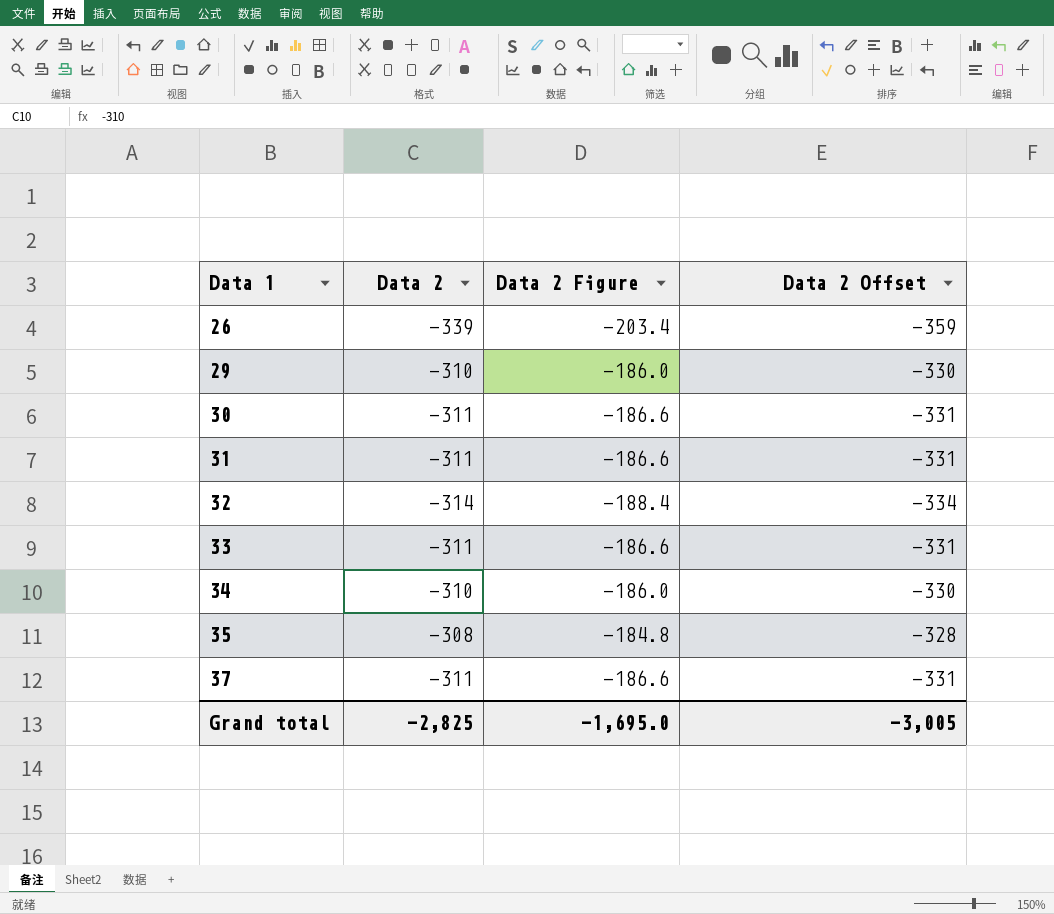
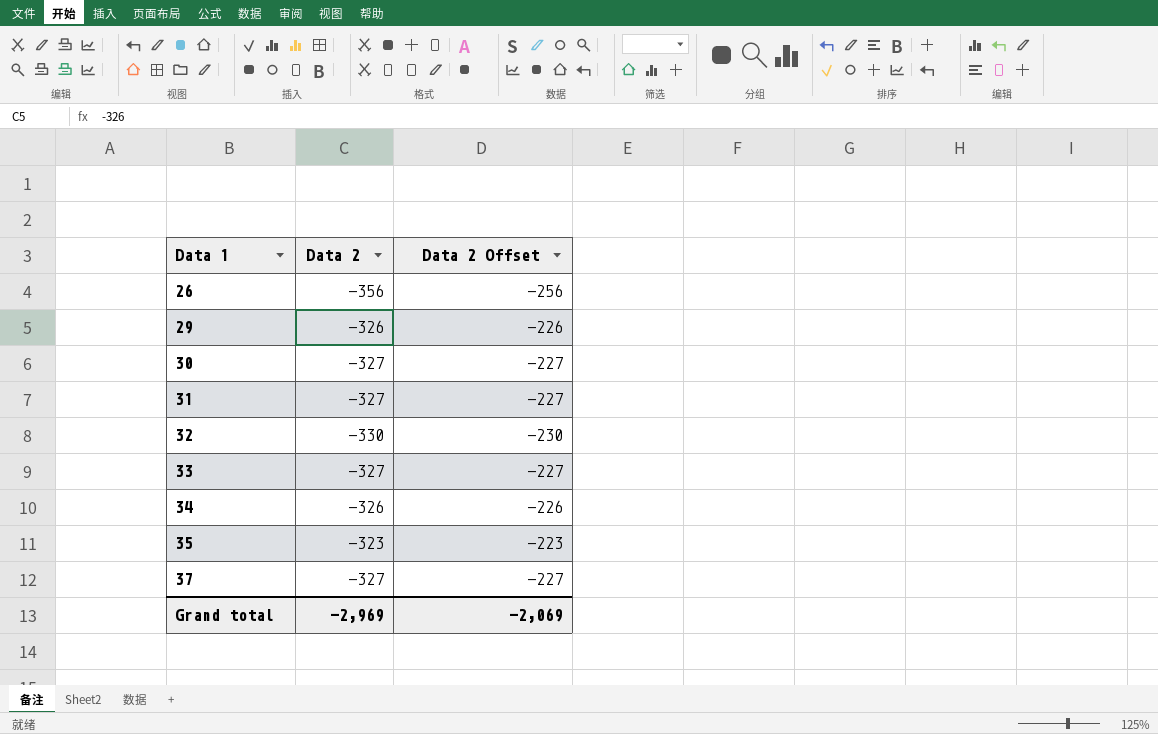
column Data 2 Figure | formula: [Data 2] * 0.6 -> none
column Data 2 Offset | formula: [Data 2] - 20 -> [Data 2] + 100
26 | Data 2: -339 -> -356
29 | Data 2: -310 -> -326
30 | Data 2: -311 -> -327
31 | Data 2: -311 -> -327
32 | Data 2: -314 -> -330
33 | Data 2: -311 -> -327
34 | Data 2: -310 -> -326
35 | Data 2: -308 -> -323
37 | Data 2: -311 -> -327
Grand total | Data 2: -2,825 -> -2,969
Grand total | Data 2 Offset: -3,005 -> -2,069

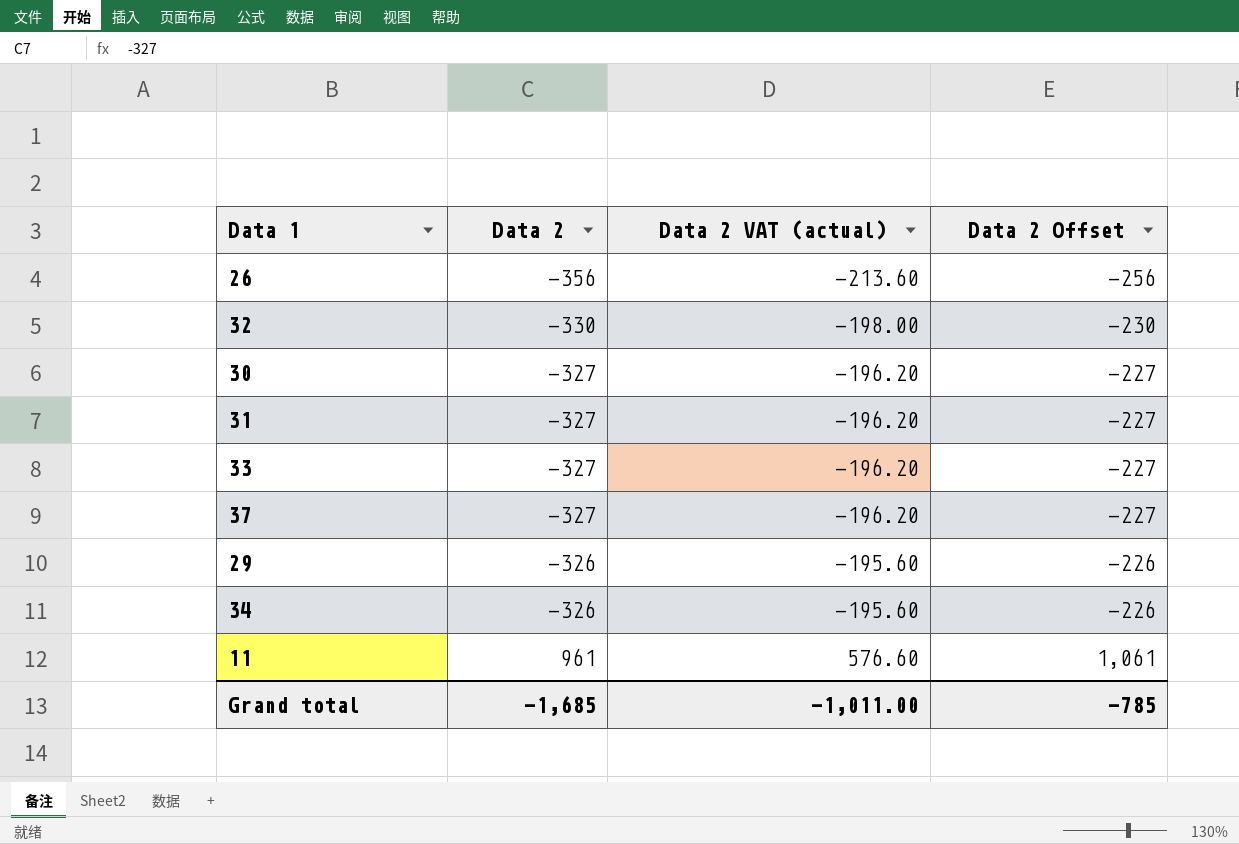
row order: Data 1 ascending -> Data 2 ascending
column Data 2 VAT (actual) | formula: none -> [Data 2] * 0.6
row 35: -323 | -223 -> none
row 11: none -> 961 | 576.60 | 1,061
Grand total | Data 2: -2,969 -> -1,685
Grand total | Data 2 Offset: -2,069 -> -785

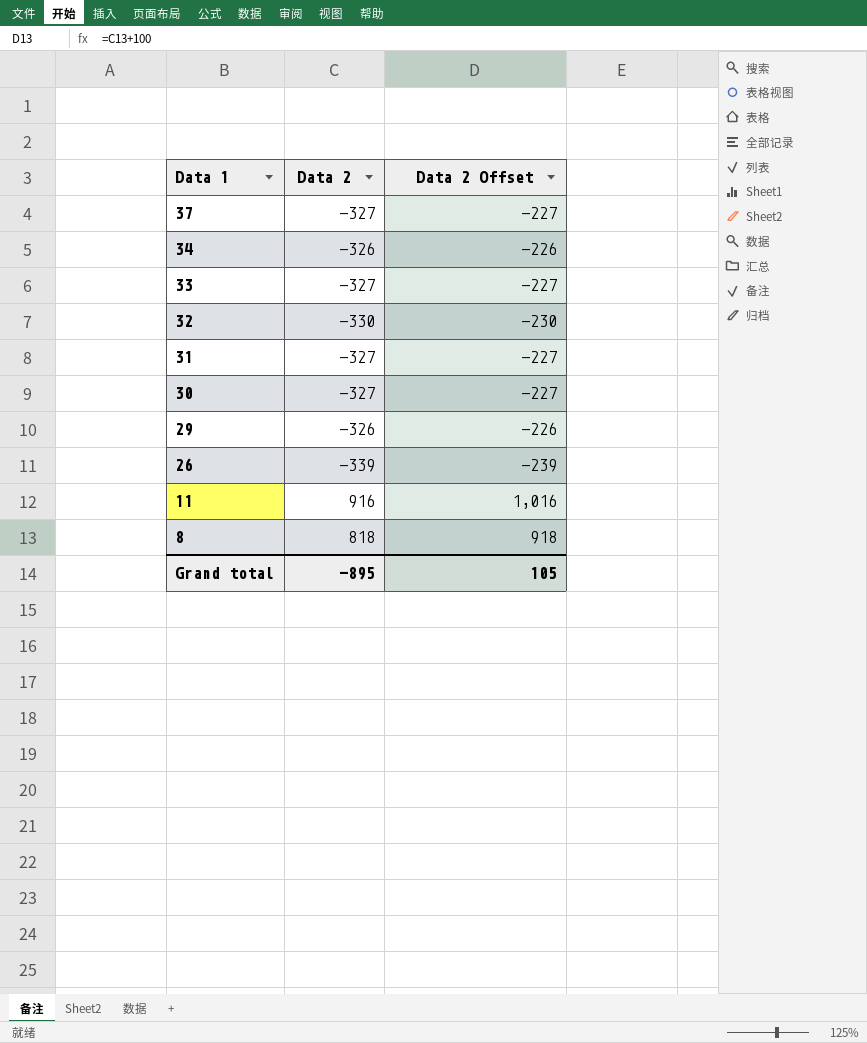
row order: Data 2 ascending -> Data 1 descending
column Data 2 VAT (actual) | formula: [Data 2] * 0.6 -> none
26 | Data 2: -356 -> -339
26 | Data 2 Offset: -256 -> -239
11 | Data 2: 961 -> 916
11 | Data 2 Offset: 1,061 -> 1,016
row 8: none -> 818 | 918
Grand total | Data 2: -1,685 -> -895
Grand total | Data 2 Offset: -785 -> 105

